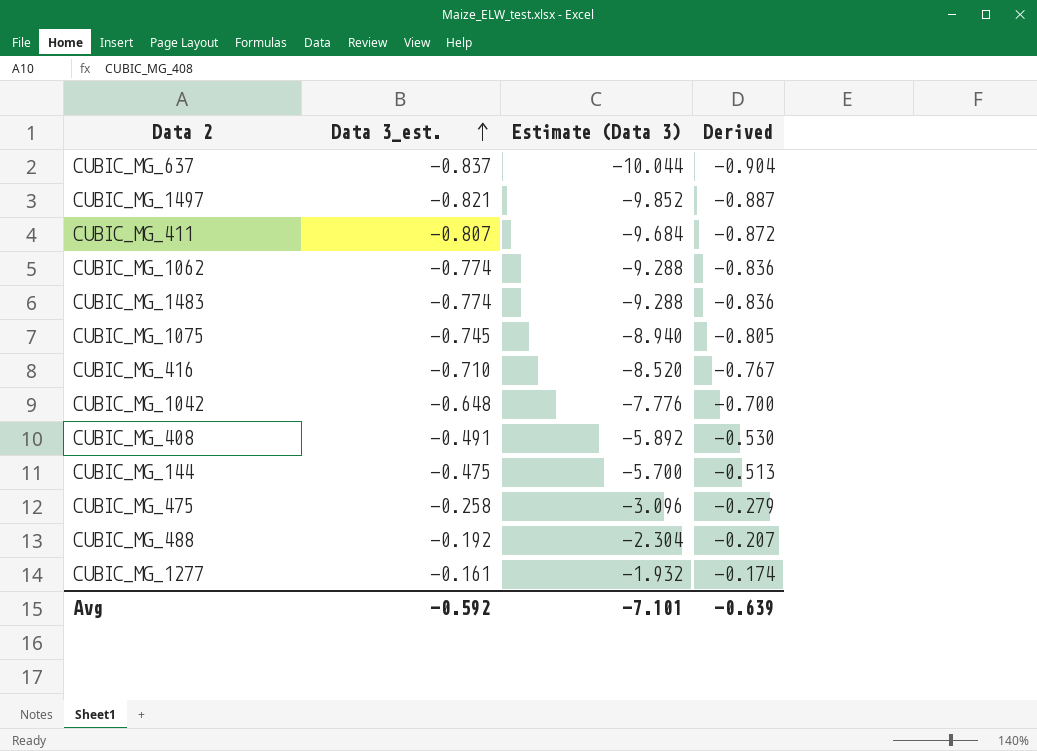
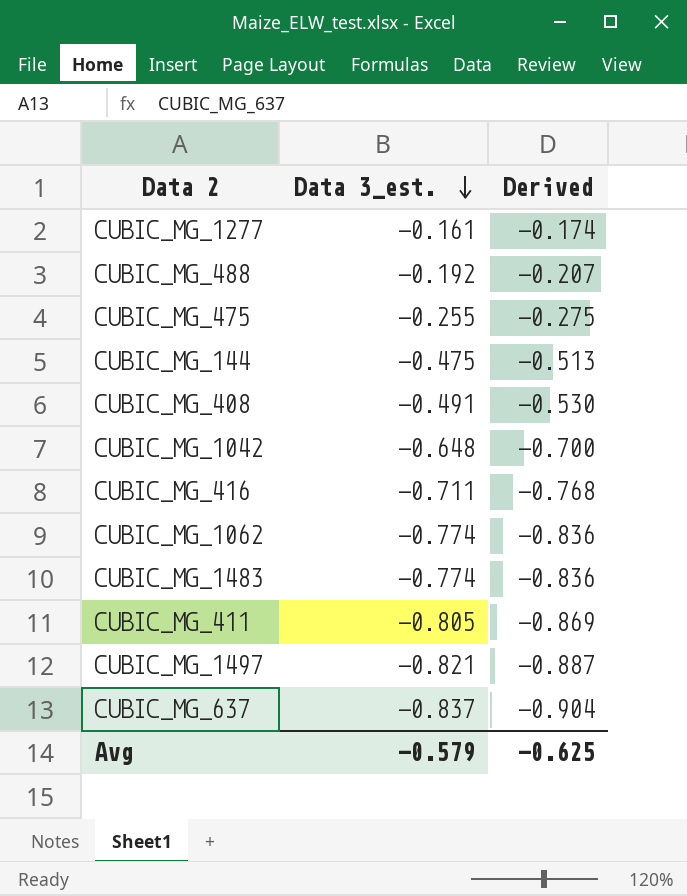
row order: Data 3_est. ascending -> Data 3_est. descending
column Estimate (Data 3) | formula: [Data 3_est.] * 12 -> none
row CUBIC_MG_1075: -0.745 | -8.940 | -0.805 -> none
CUBIC_MG_475 | Data 3_est.: -0.258 -> -0.255
CUBIC_MG_475 | Derived: -0.279 -> -0.275
CUBIC_MG_416 | Data 3_est.: -0.710 -> -0.711
CUBIC_MG_416 | Derived: -0.767 -> -0.768
CUBIC_MG_411 | Data 3_est.: -0.807 -> -0.805
CUBIC_MG_411 | Derived: -0.872 -> -0.869
Avg | Data 3_est.: -0.592 -> -0.579
Avg | Derived: -0.639 -> -0.625

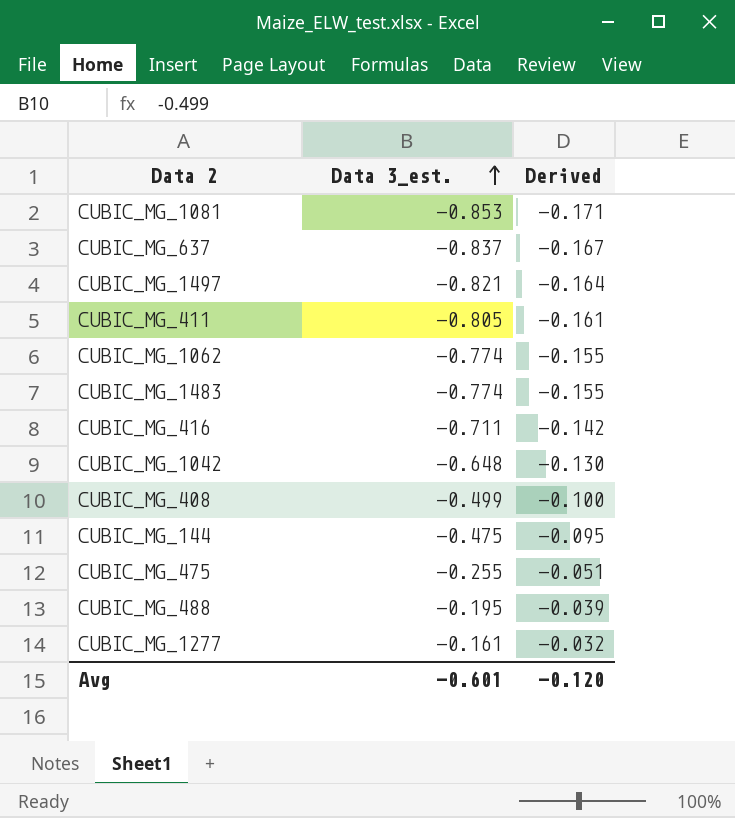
row order: Data 3_est. descending -> Data 3_est. ascending
column Derived | formula: [Data 3_est.] * 1.08 -> [Data 3_est.] * 0.2
row CUBIC_MG_1081: none -> -0.853 | -0.171
CUBIC_MG_408 | Data 3_est.: -0.491 -> -0.499
CUBIC_MG_488 | Data 3_est.: -0.192 -> -0.195
Avg | Data 3_est.: -0.579 -> -0.601
Avg | Derived: -0.625 -> -0.120

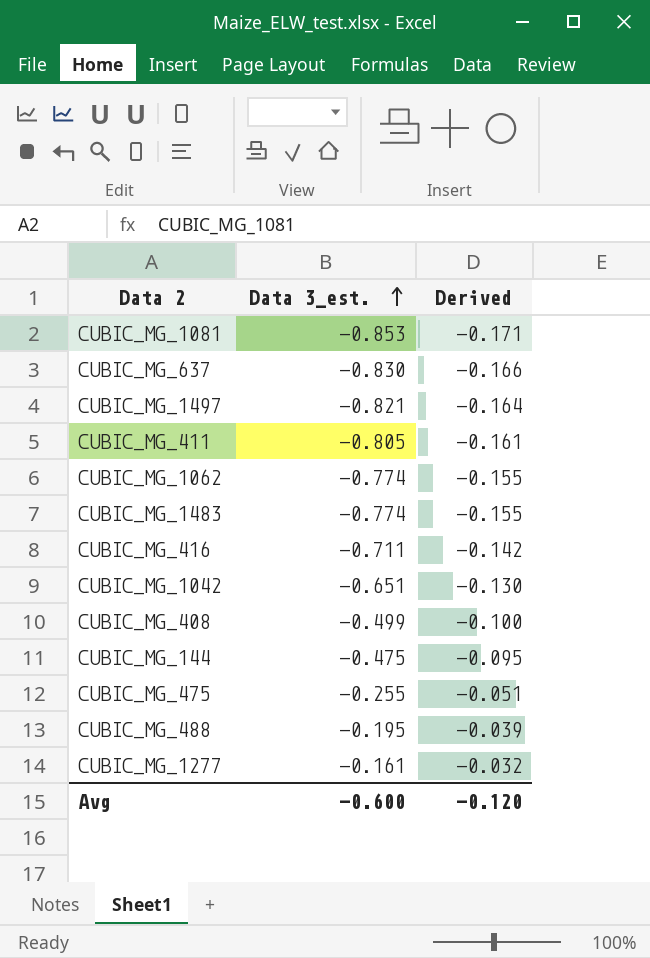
CUBIC_MG_637 | Data 3_est.: -0.837 -> -0.830
CUBIC_MG_637 | Derived: -0.167 -> -0.166
CUBIC_MG_1042 | Data 3_est.: -0.648 -> -0.651
Avg | Data 3_est.: -0.601 -> -0.600

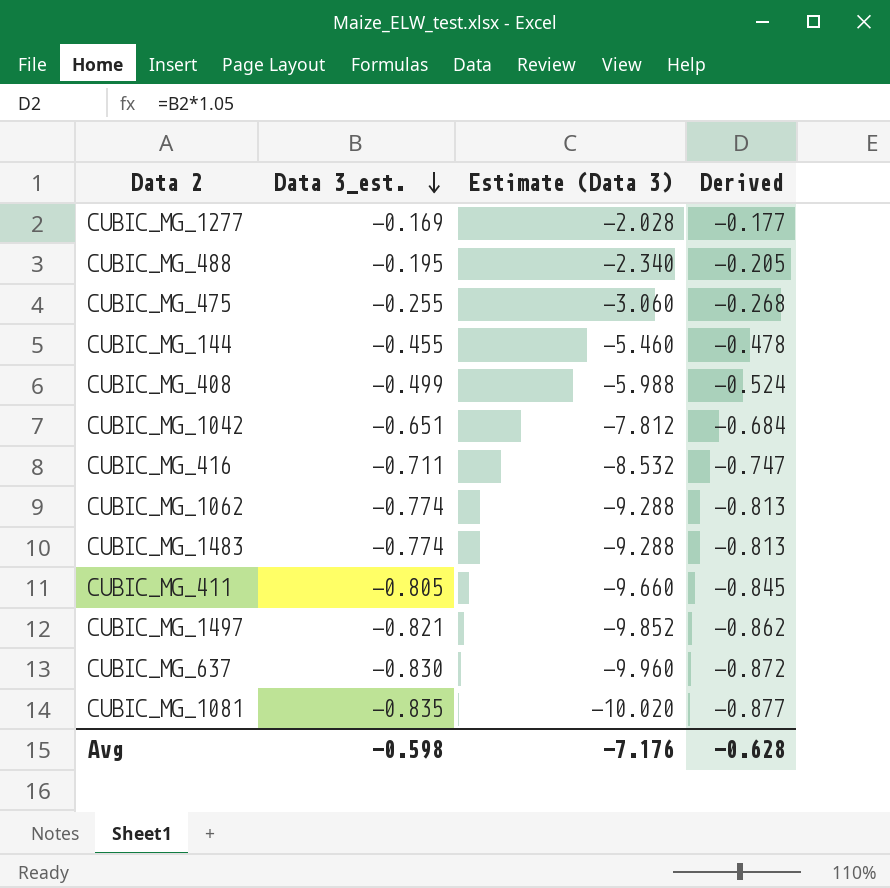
row order: Data 3_est. ascending -> Data 3_est. descending
column Estimate (Data 3) | formula: none -> [Data 3_est.] * 12
column Derived | formula: [Data 3_est.] * 0.2 -> [Data 3_est.] * 1.05
CUBIC_MG_1277 | Data 3_est.: -0.161 -> -0.169
CUBIC_MG_144 | Data 3_est.: -0.475 -> -0.455
CUBIC_MG_1081 | Data 3_est.: -0.853 -> -0.835
Avg | Data 3_est.: -0.600 -> -0.598
Avg | Derived: -0.120 -> -0.628

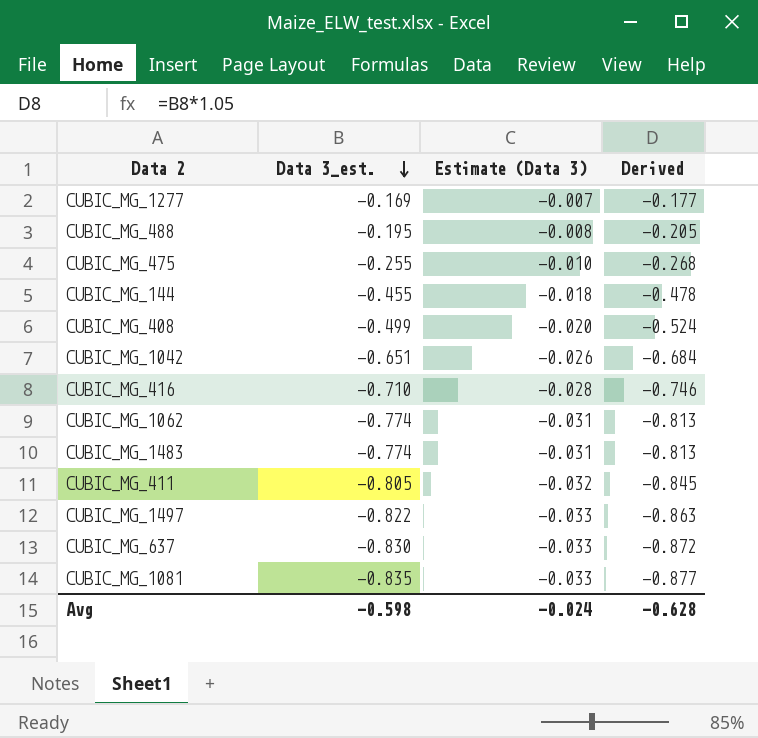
column Estimate (Data 3) | formula: [Data 3_est.] * 12 -> [Data 3_est.] * 0.04
CUBIC_MG_416 | Data 3_est.: -0.711 -> -0.710
CUBIC_MG_416 | Derived: -0.747 -> -0.746
CUBIC_MG_1497 | Data 3_est.: -0.821 -> -0.822
CUBIC_MG_1497 | Derived: -0.862 -> -0.863
Avg | Estimate (Data 3): -7.176 -> -0.024

